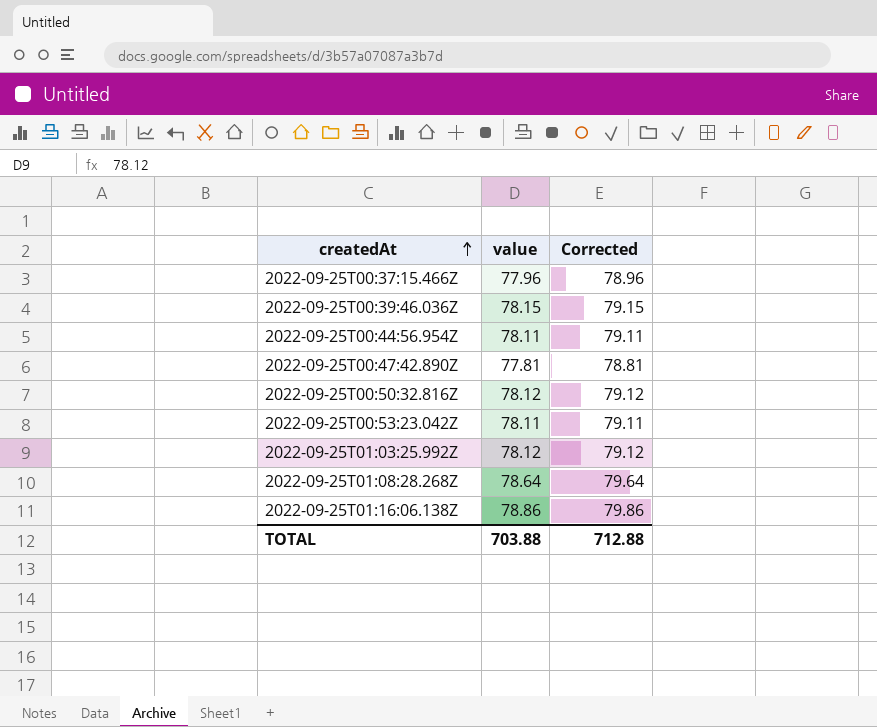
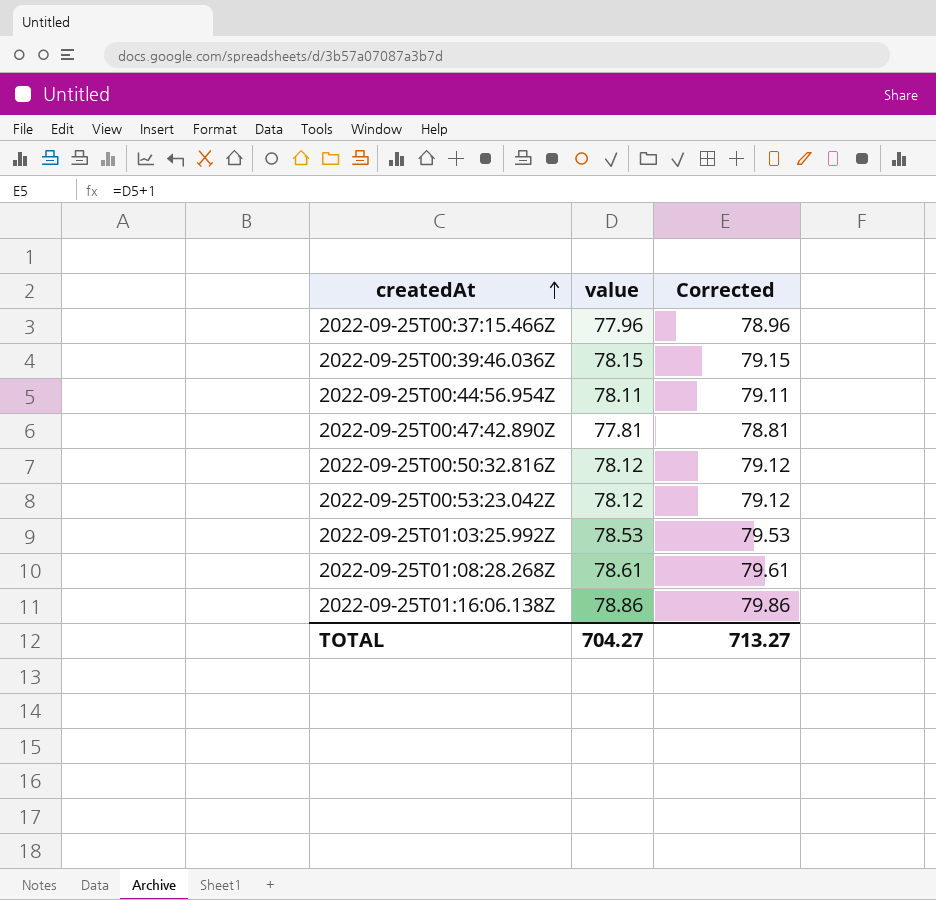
2022-09-25T00:53:23.042Z | value: 78.11 -> 78.12
2022-09-25T00:53:23.042Z | Corrected: 79.11 -> 79.12
2022-09-25T01:03:25.992Z | value: 78.12 -> 78.53
2022-09-25T01:03:25.992Z | Corrected: 79.12 -> 79.53
2022-09-25T01:08:28.268Z | value: 78.64 -> 78.61
2022-09-25T01:08:28.268Z | Corrected: 79.64 -> 79.61
TOTAL | value: 703.88 -> 704.27
TOTAL | Corrected: 712.88 -> 713.27

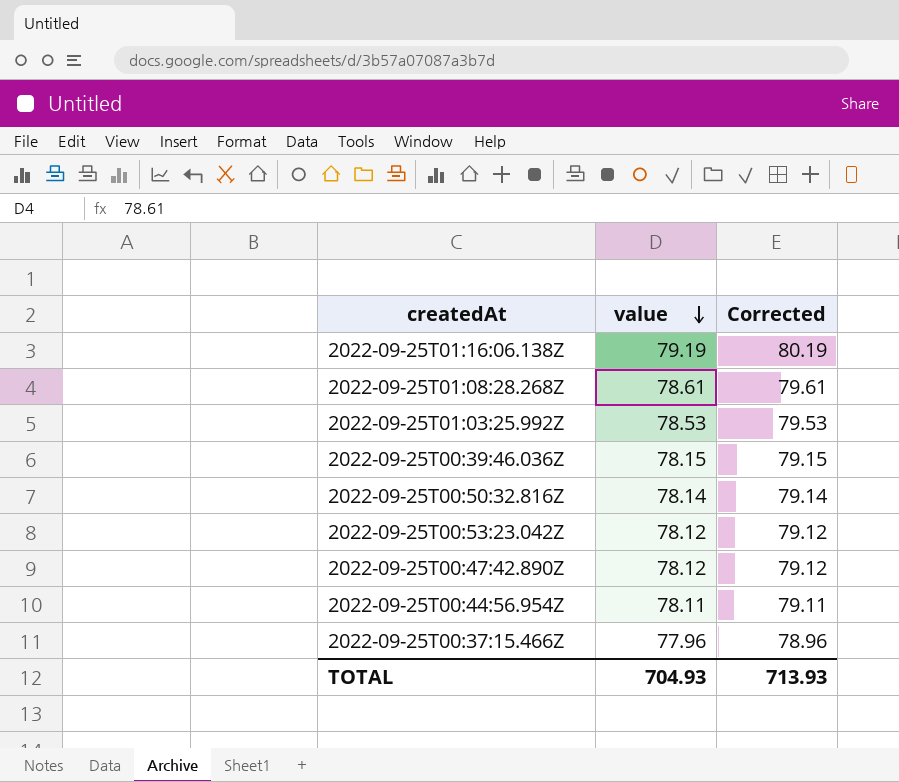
row order: createdAt ascending -> value descending
2022-09-25T01:16:06.138Z | value: 78.86 -> 79.19
2022-09-25T01:16:06.138Z | Corrected: 79.86 -> 80.19
2022-09-25T00:50:32.816Z | value: 78.12 -> 78.14
2022-09-25T00:50:32.816Z | Corrected: 79.12 -> 79.14
2022-09-25T00:47:42.890Z | value: 77.81 -> 78.12
2022-09-25T00:47:42.890Z | Corrected: 78.81 -> 79.12
TOTAL | value: 704.27 -> 704.93
TOTAL | Corrected: 713.27 -> 713.93

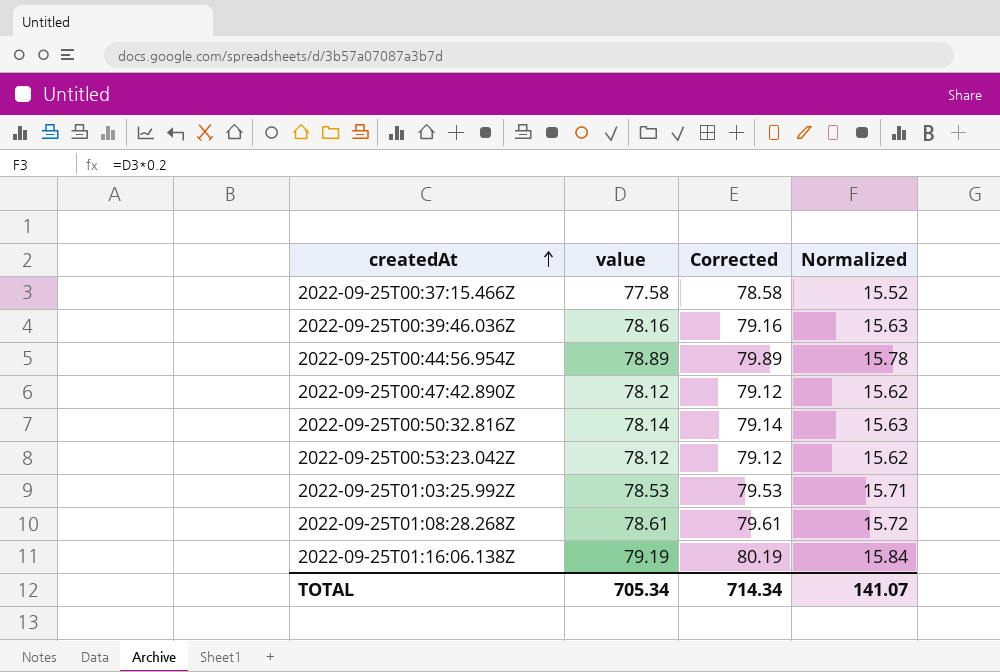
row order: value descending -> createdAt ascending
column Normalized | formula: none -> [value] * 0.2
2022-09-25T00:37:15.466Z | value: 77.96 -> 77.58
2022-09-25T00:37:15.466Z | Corrected: 78.96 -> 78.58
2022-09-25T00:39:46.036Z | value: 78.15 -> 78.16
2022-09-25T00:39:46.036Z | Corrected: 79.15 -> 79.16
2022-09-25T00:44:56.954Z | value: 78.11 -> 78.89
2022-09-25T00:44:56.954Z | Corrected: 79.11 -> 79.89
TOTAL | value: 704.93 -> 705.34
TOTAL | Corrected: 713.93 -> 714.34

